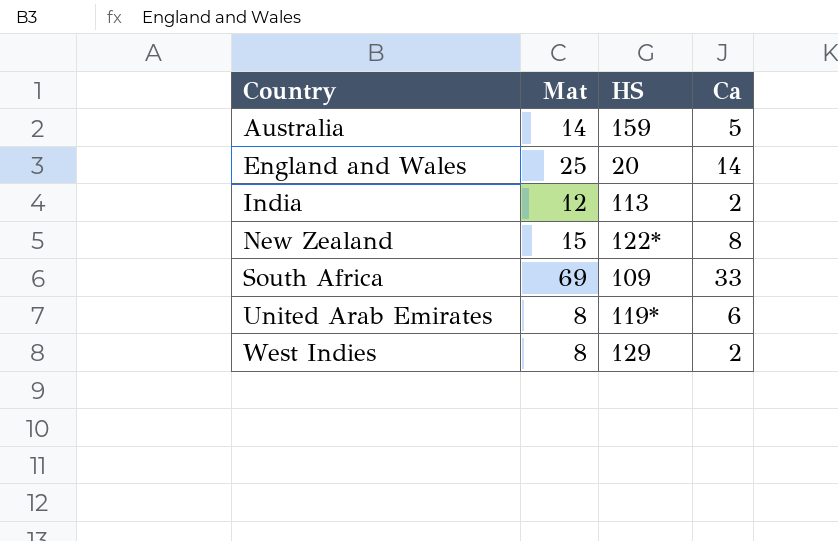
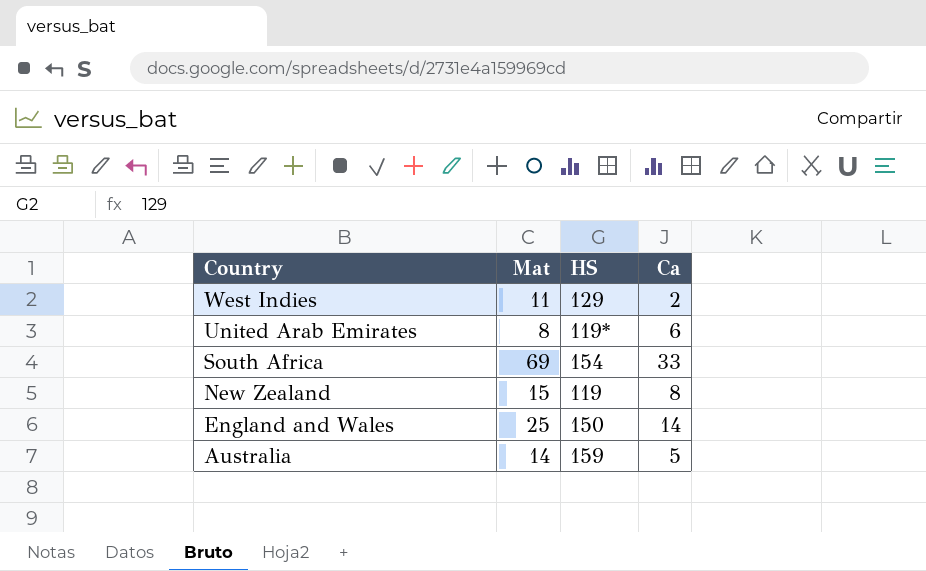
row order: Country ascending -> Country descending
row India: 12 | 113 | 2 -> none
West Indies | Mat: 8 -> 11
South Africa | HS: 109 -> 154
New Zealand | HS: 122* -> 119
England and Wales | HS: 20 -> 150

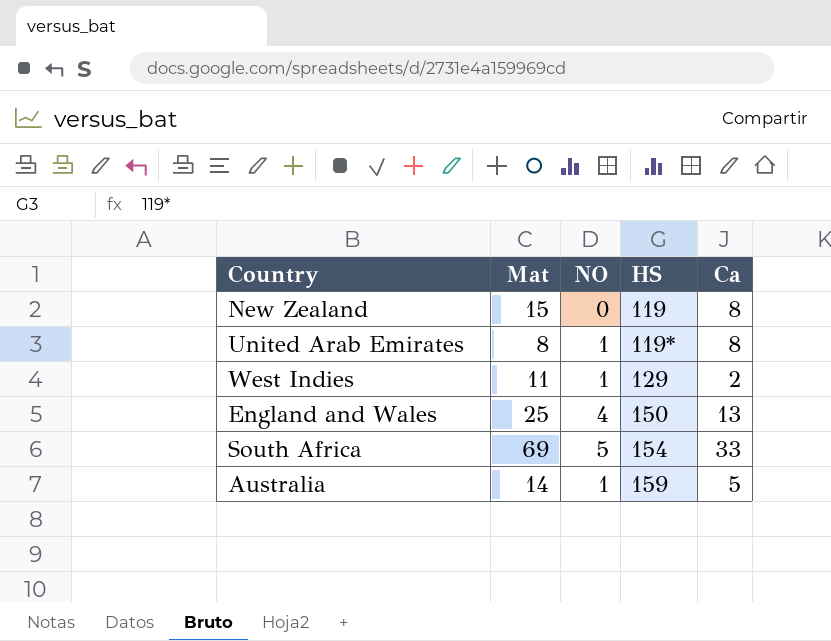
row order: Country descending -> HS ascending
column NO | position: none -> 3
United Arab Emirates | Ca: 6 -> 8
England and Wales | Ca: 14 -> 13

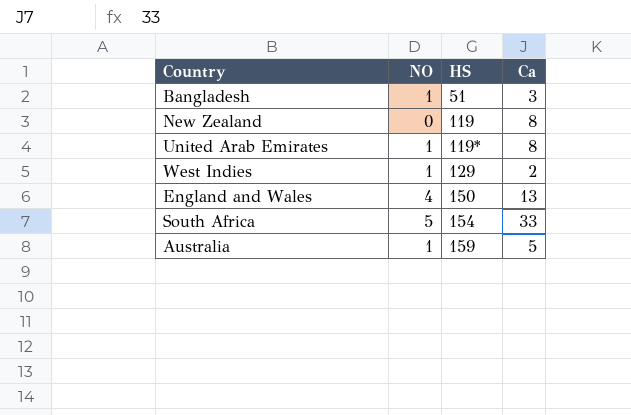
column Mat | position: 2 -> none
row Bangladesh: none -> 1 | 51 | 3

